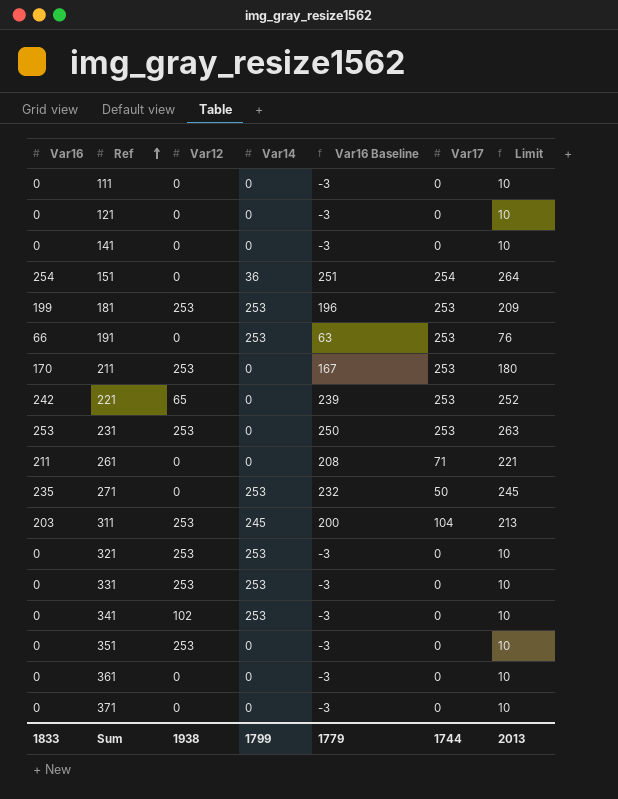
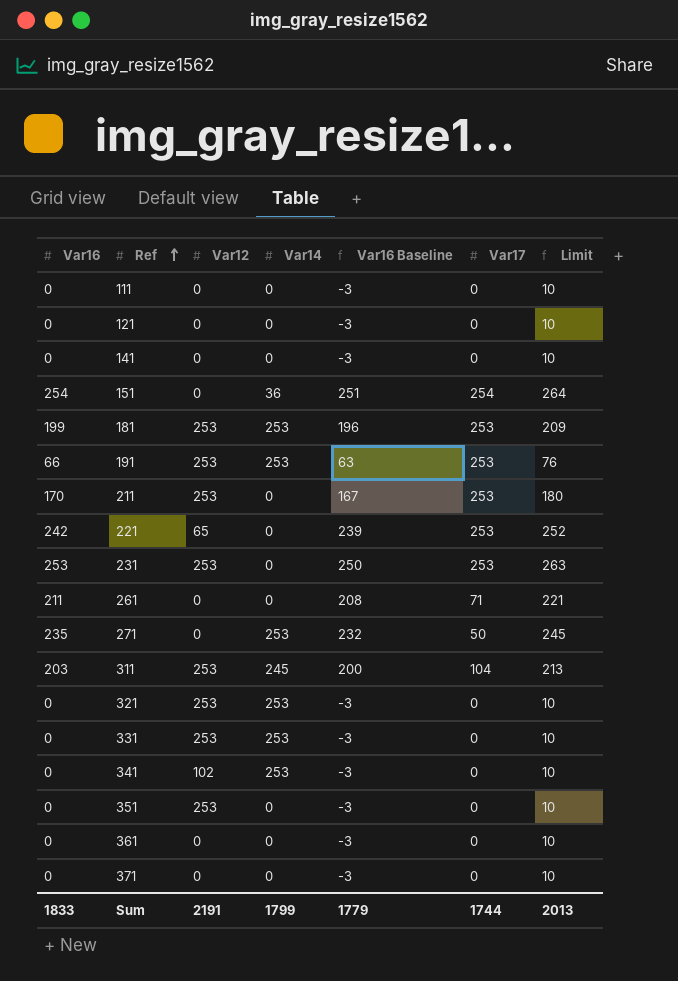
191 | Var12: 0 -> 253
Sum | Var12: 1938 -> 2191

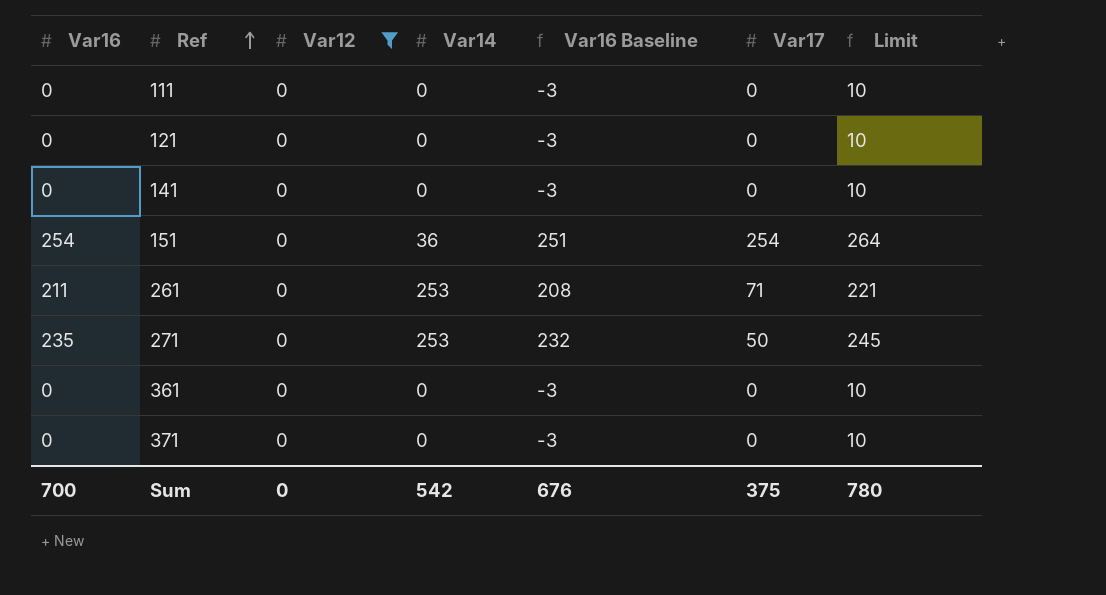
filter: none -> Var12 = 0
261 | Var14: 0 -> 253
Sum | Var16: 1833 -> 700
Sum | Var12: 2191 -> 0
Sum | Var14: 1799 -> 542
Sum | Var16 Baseline: 1779 -> 676
Sum | Var17: 1744 -> 375
Sum | Limit: 2013 -> 780

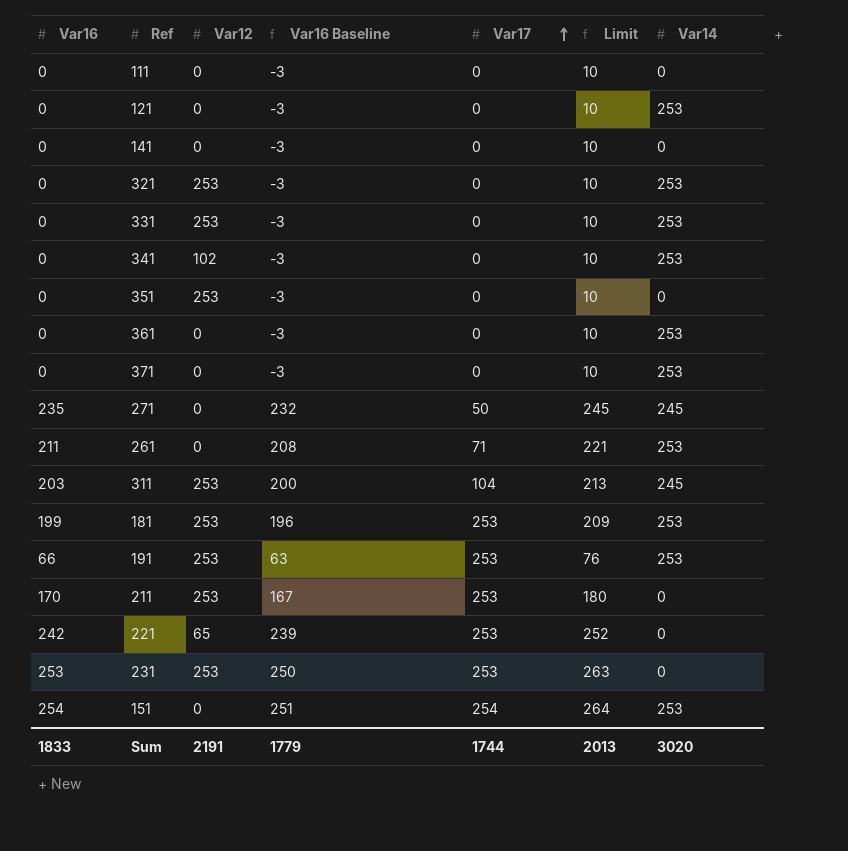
filter: Var12 = 0 -> none
row order: Ref ascending -> Var17 ascending
column Var14 | position: 4 -> 7
121 | Var14: 0 -> 253
361 | Var14: 0 -> 253
371 | Var14: 0 -> 253
271 | Var14: 253 -> 245
151 | Var14: 36 -> 253
Sum | Var16: 700 -> 1833
Sum | Var12: 0 -> 2191
Sum | Var16 Baseline: 676 -> 1779
Sum | Var17: 375 -> 1744
Sum | Limit: 780 -> 2013
Sum | Var14: 542 -> 3020

